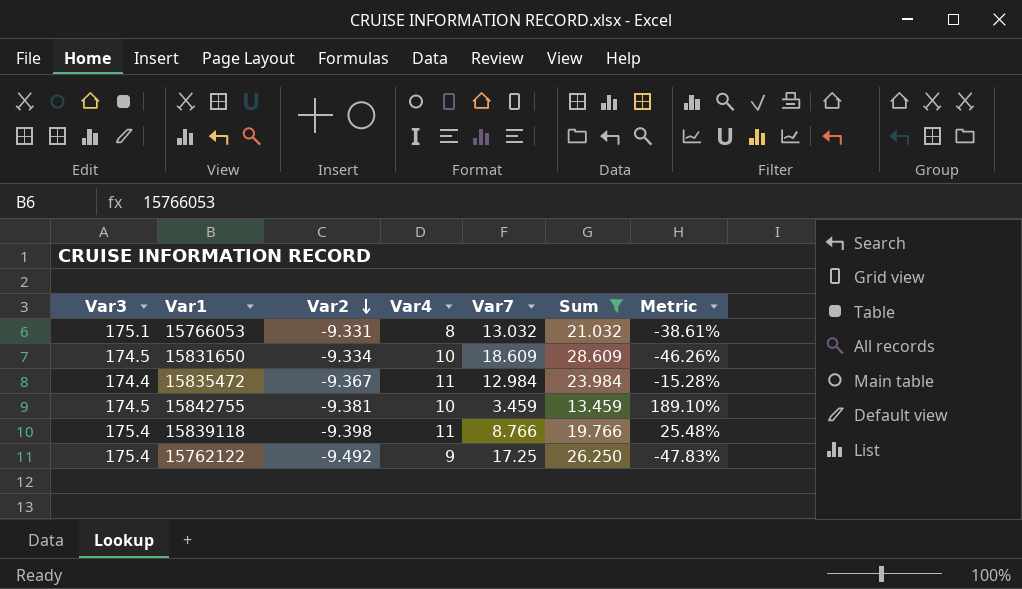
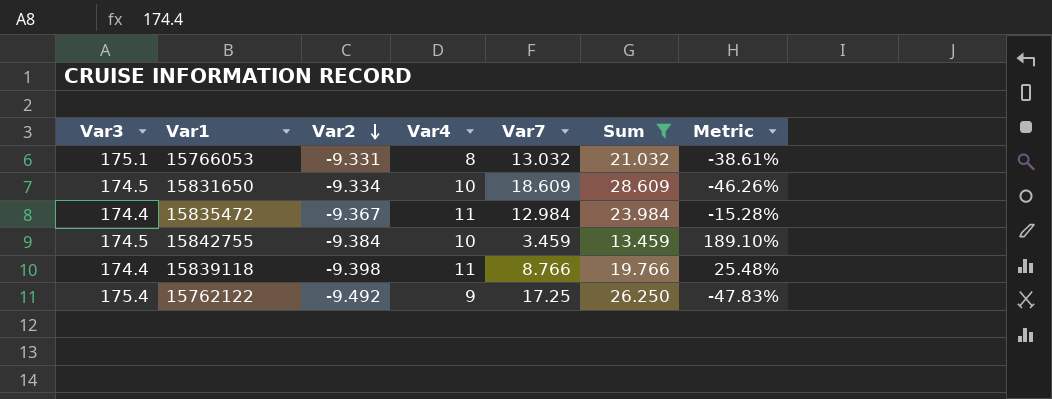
15842755 | Var2: -9.381 -> -9.384
15839118 | Var3: 175.4 -> 174.4

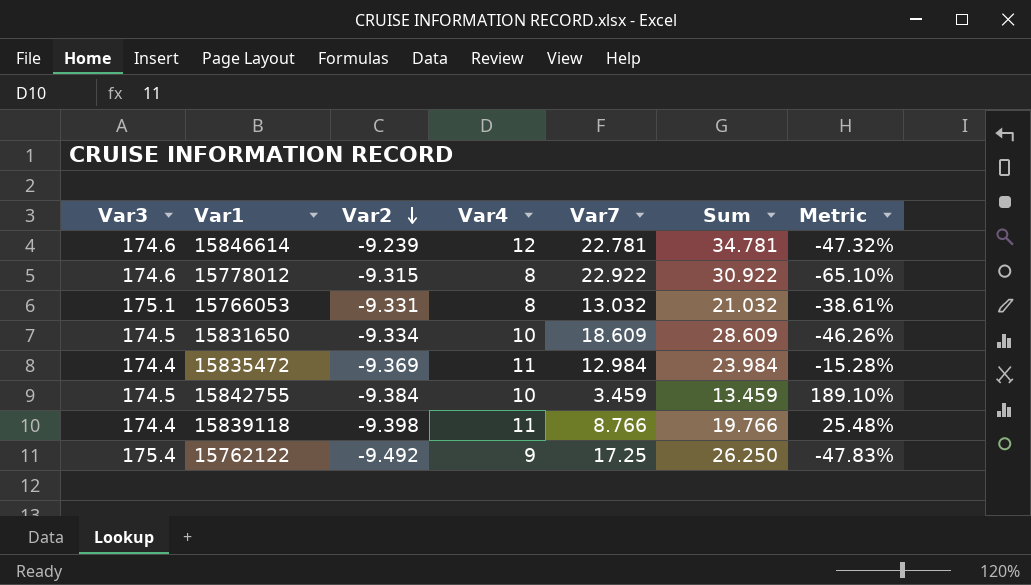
filter: Sum <= 28.609 -> none
15835472 | Var2: -9.367 -> -9.369

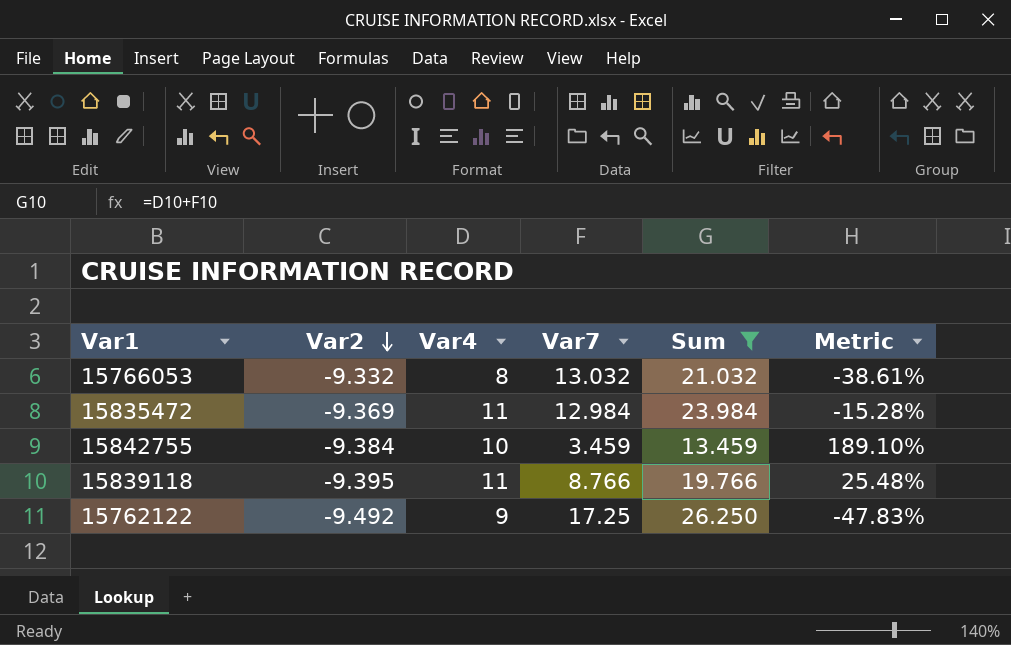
filter: none -> Sum <= 26.250
column Var3 | position: 1 -> none
15766053 | Var2: -9.331 -> -9.332
15839118 | Var2: -9.398 -> -9.395

